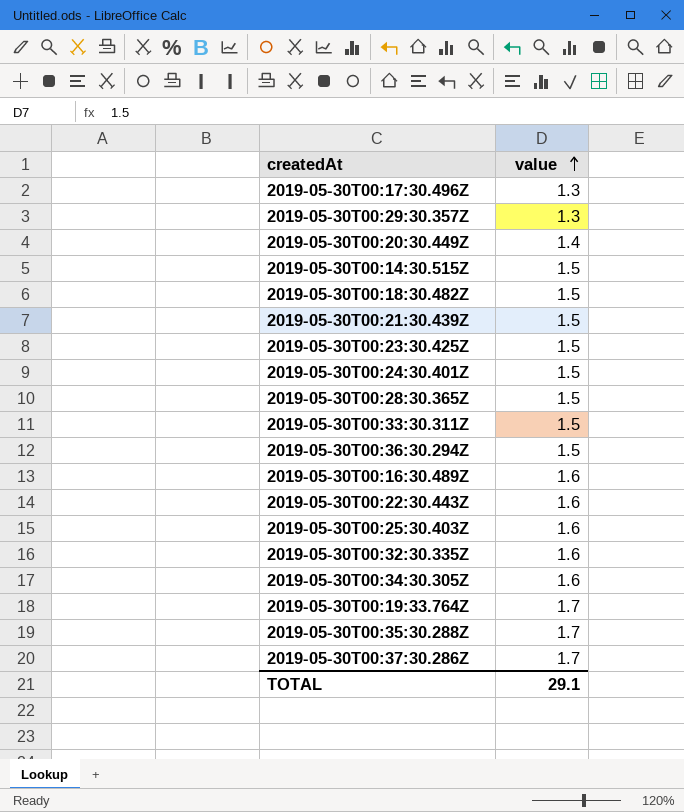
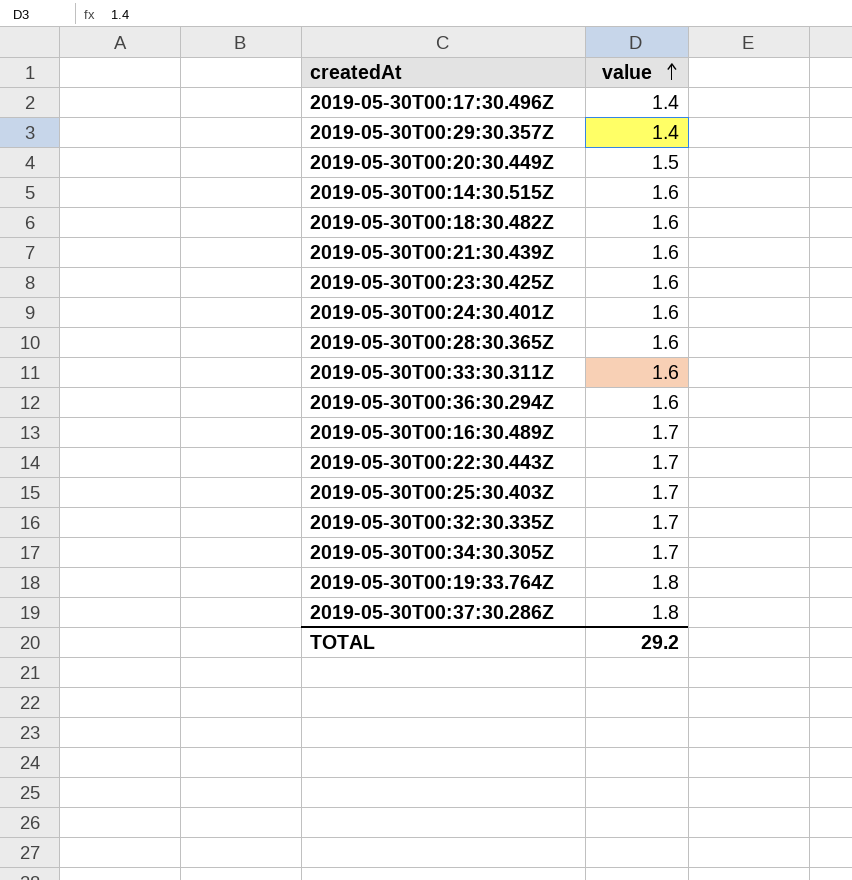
row 2019-05-30T00:35:30.288Z: 1.7 -> none
2019-05-30T00:17:30.496Z | value: 1.3 -> 1.4
2019-05-30T00:29:30.357Z | value: 1.3 -> 1.4
2019-05-30T00:20:30.449Z | value: 1.4 -> 1.5
2019-05-30T00:14:30.515Z | value: 1.5 -> 1.6
2019-05-30T00:18:30.482Z | value: 1.5 -> 1.6
2019-05-30T00:21:30.439Z | value: 1.5 -> 1.6
2019-05-30T00:23:30.425Z | value: 1.5 -> 1.6
2019-05-30T00:24:30.401Z | value: 1.5 -> 1.6
2019-05-30T00:28:30.365Z | value: 1.5 -> 1.6
2019-05-30T00:33:30.311Z | value: 1.5 -> 1.6
2019-05-30T00:36:30.294Z | value: 1.5 -> 1.6
2019-05-30T00:16:30.489Z | value: 1.6 -> 1.7
2019-05-30T00:22:30.443Z | value: 1.6 -> 1.7
2019-05-30T00:25:30.403Z | value: 1.6 -> 1.7
2019-05-30T00:32:30.335Z | value: 1.6 -> 1.7
2019-05-30T00:34:30.305Z | value: 1.6 -> 1.7
2019-05-30T00:19:33.764Z | value: 1.7 -> 1.8
2019-05-30T00:37:30.286Z | value: 1.7 -> 1.8
TOTAL | value: 29.1 -> 29.2

